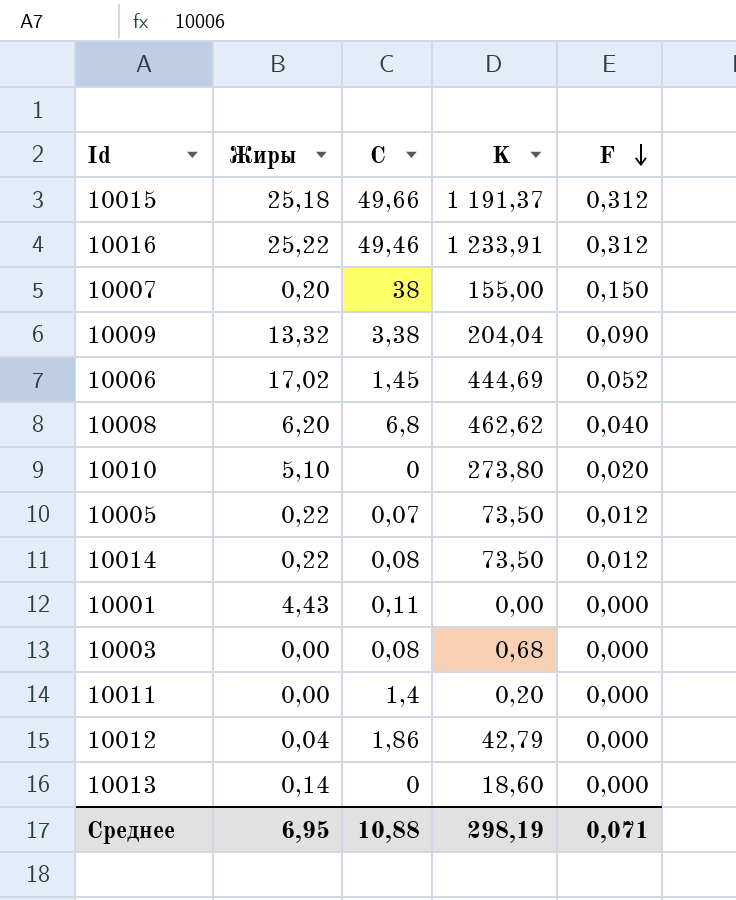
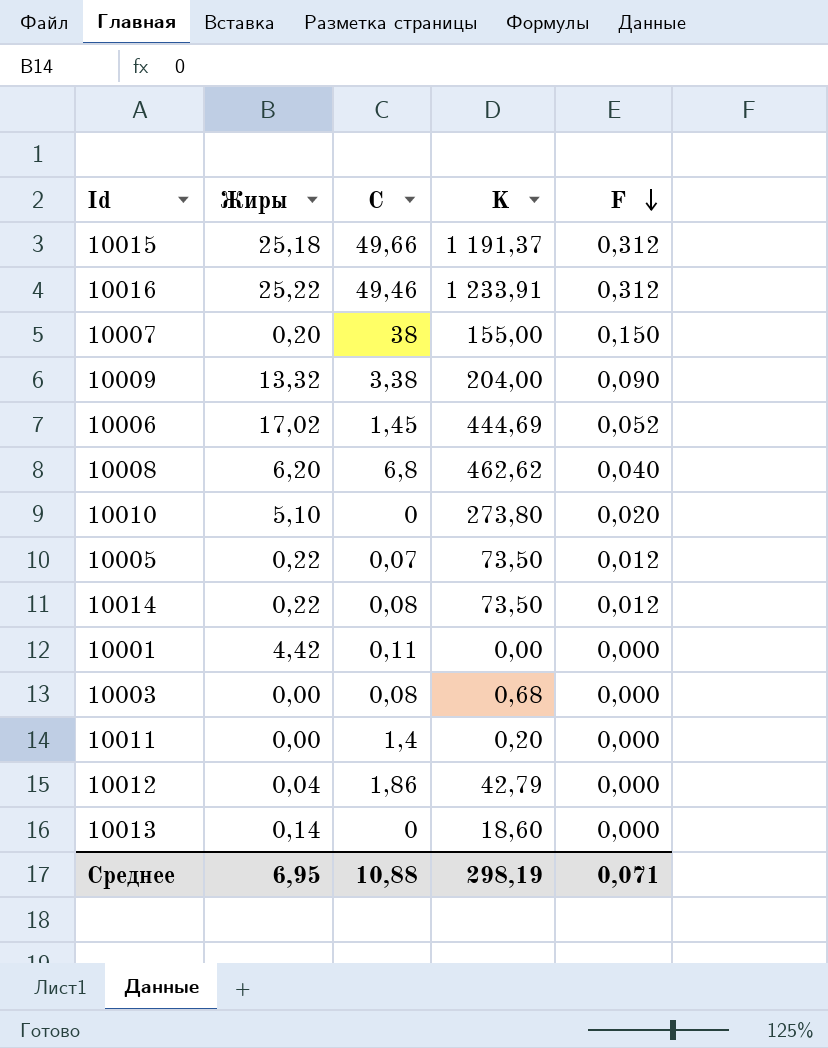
10009 | K: 204,04 -> 204,00
10001 | Жиры: 4,43 -> 4,42

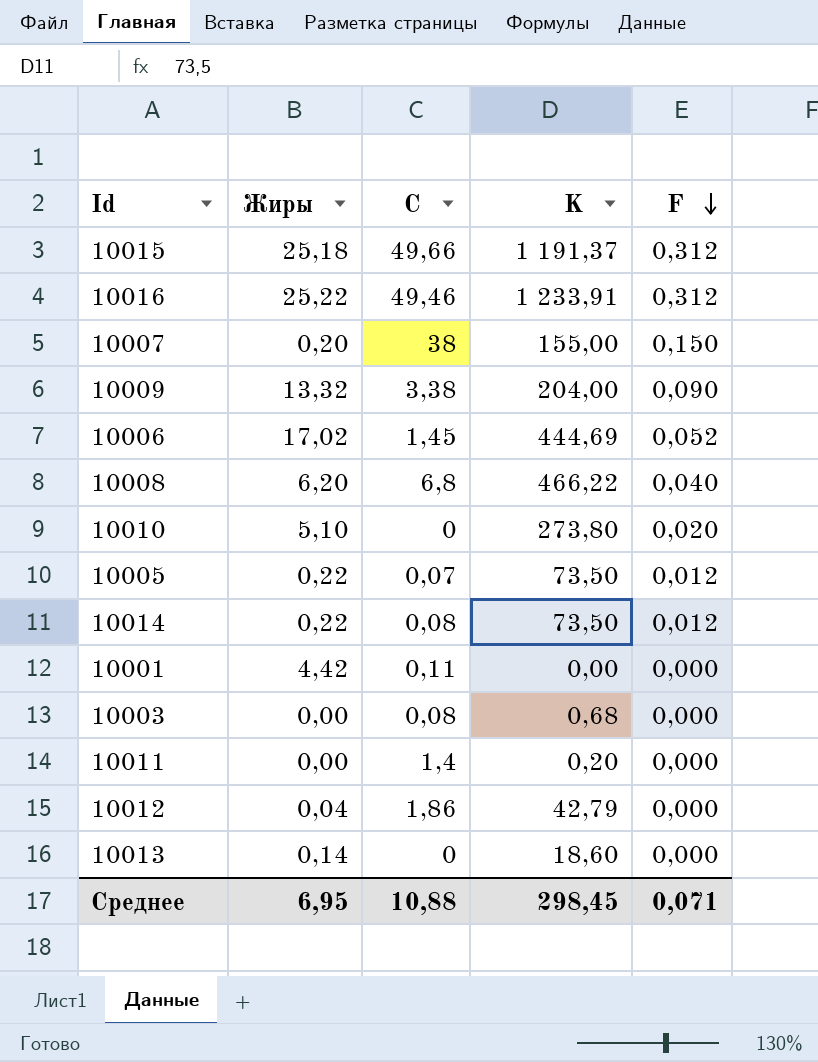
10008 | K: 462,62 -> 466,22
Среднее | K: 298,19 -> 298,45

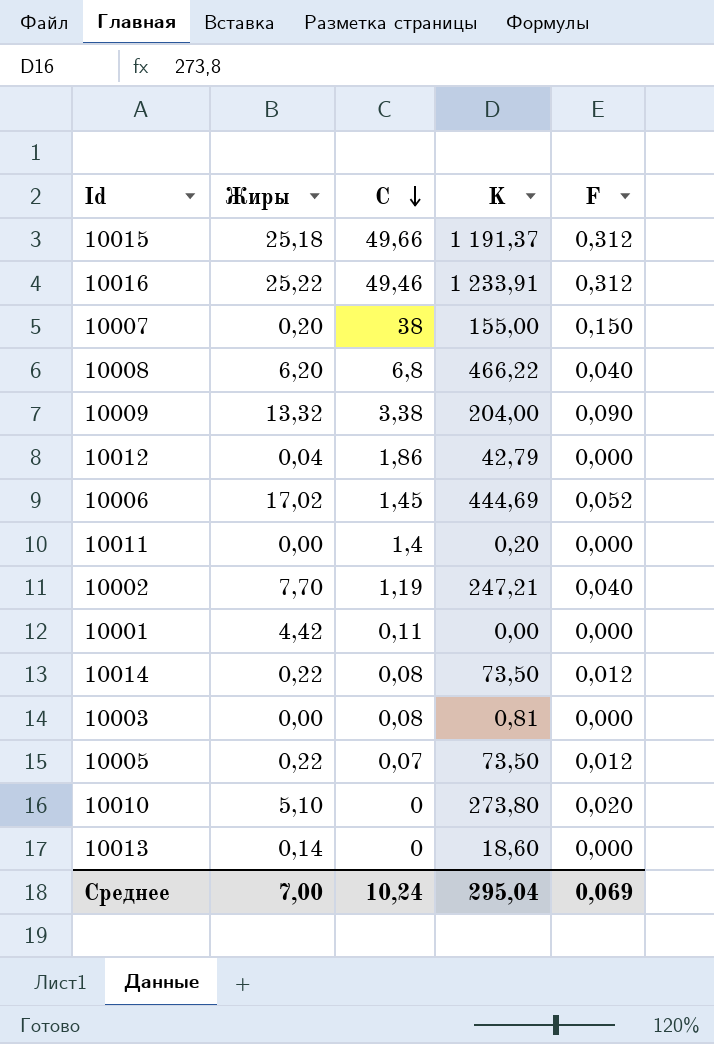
row order: F descending -> C descending
row 10002: none -> 7,70 | 1,19 | 247,21 | 0,040
10003 | K: 0,68 -> 0,81
Среднее | Жиры: 6,95 -> 7,00
Среднее | C: 10,88 -> 10,24
Среднее | K: 298,45 -> 295,04
Среднее | F: 0,071 -> 0,069

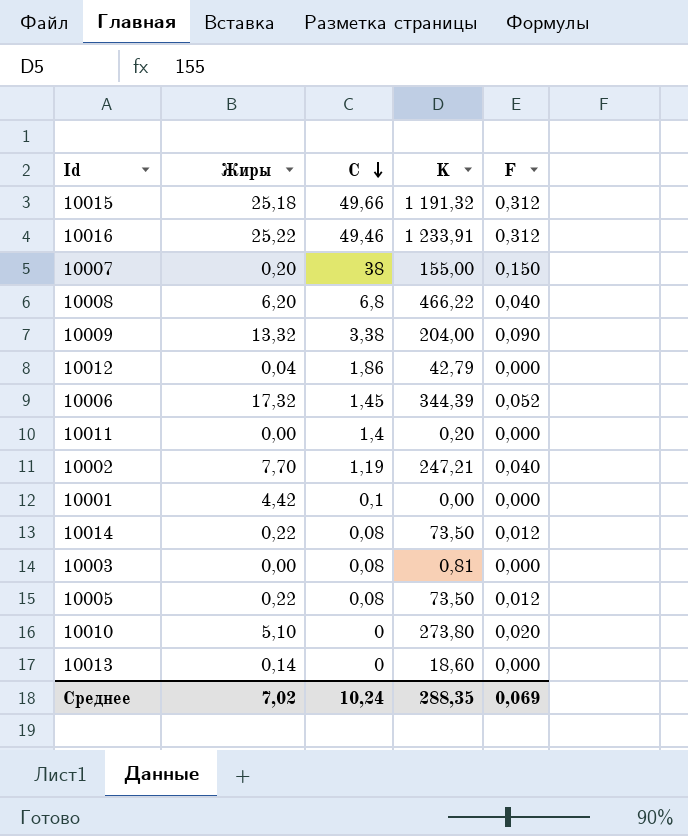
10015 | K: 1 191,37 -> 1 191,32
10006 | Жиры: 17,02 -> 17,32
10006 | K: 444,69 -> 344,39
10001 | C: 0,11 -> 0,1
10005 | C: 0,07 -> 0,08
Среднее | Жиры: 7,00 -> 7,02
Среднее | K: 295,04 -> 288,35

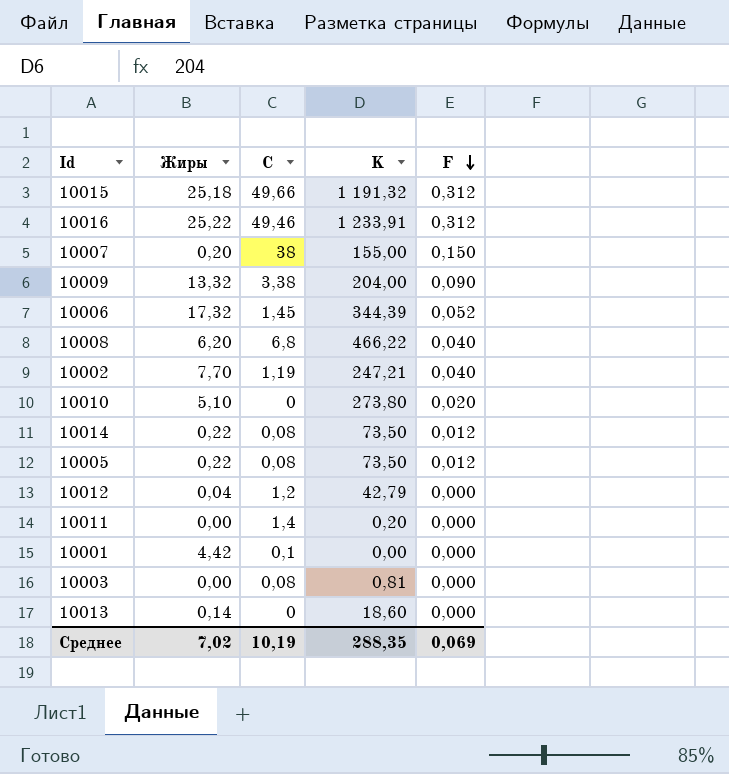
row order: C descending -> F descending
10012 | C: 1,86 -> 1,2
Среднее | C: 10,24 -> 10,19

